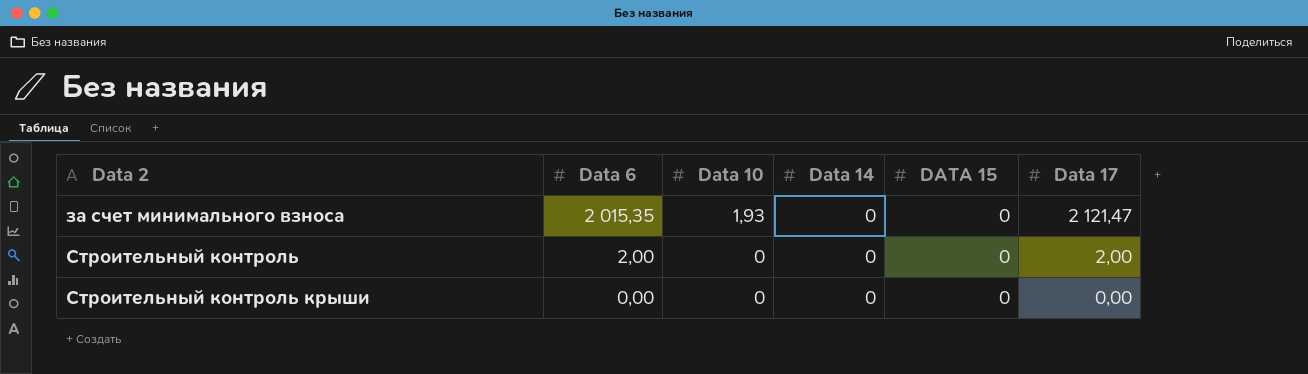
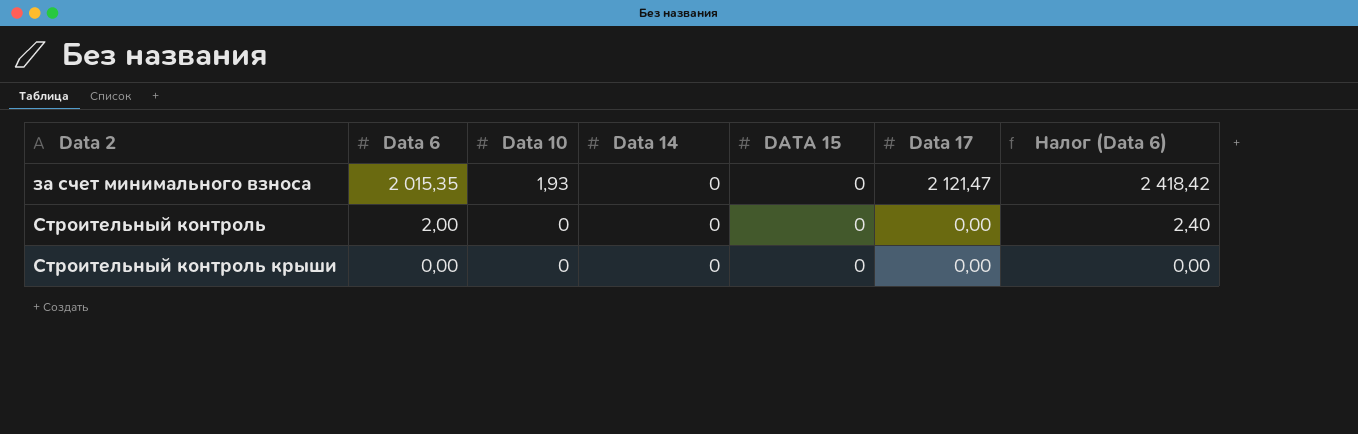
column Налог (Data 6) | formula: none -> [Data 6] * 1,2
Строительный контроль | Data 17: 2,00 -> 0,00

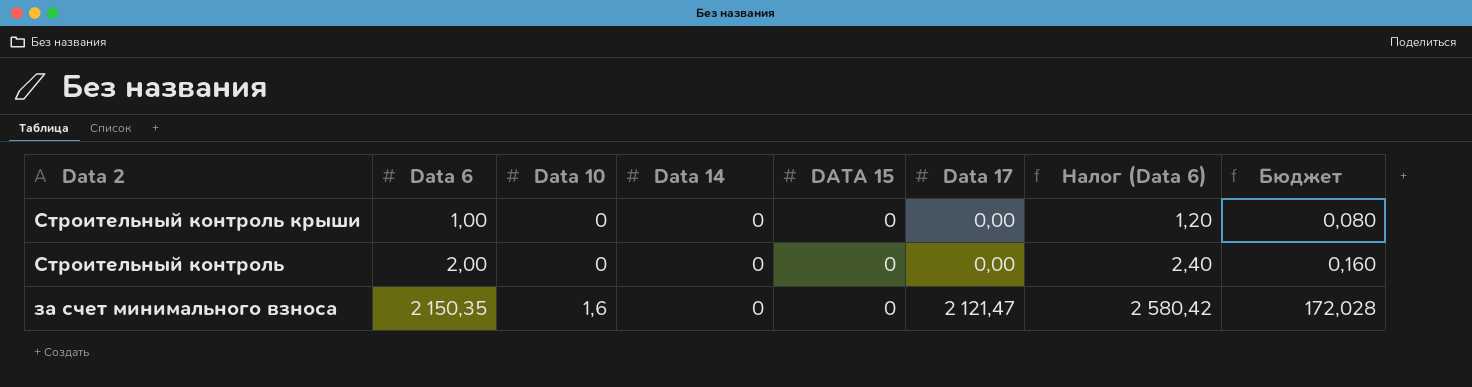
row order: Data 2 ascending -> Data 2 descending
column Бюджет | formula: none -> [Data 6] * 0,08
Строительный контроль крыши | Data 6: 0,00 -> 1,00
Строительный контроль крыши | Налог (Data 6): 0,00 -> 1,20
за счет минимального взноса | Data 6: 2 015,35 -> 2 150,35
за счет минимального взноса | Data 10: 1,93 -> 1,6
за счет минимального взноса | Налог (Data 6): 2 418,42 -> 2 580,42

